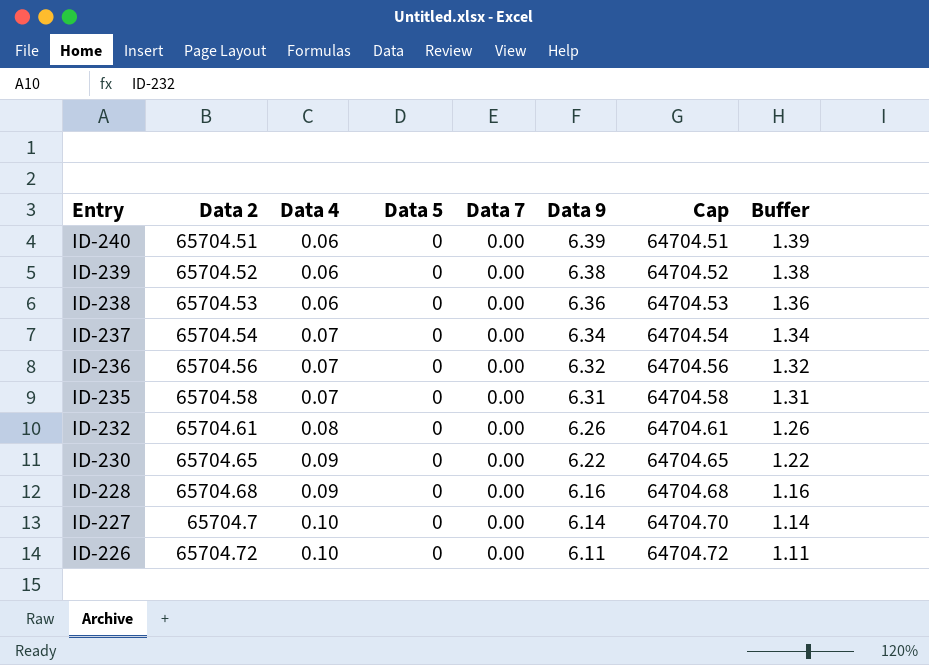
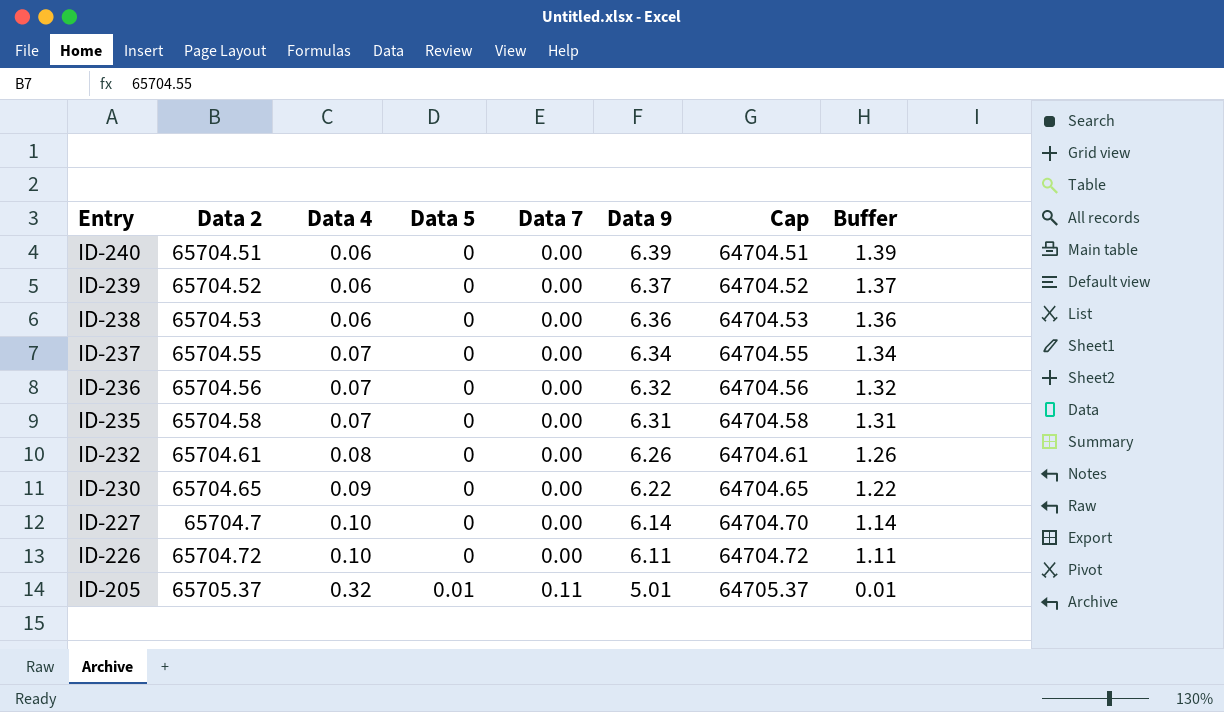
row ID-228: 65704.68 | 0.09 | 0 | 0.00 | 6.16 | 64704.68 | 1.16 -> none
ID-239 | Data 9: 6.38 -> 6.37
ID-239 | Buffer: 1.38 -> 1.37
ID-237 | Data 2: 65704.54 -> 65704.55
ID-237 | Cap: 64704.54 -> 64704.55
row ID-205: none -> 65705.37 | 0.32 | 0.01 | 0.11 | 5.01 | 64705.37 | 0.01

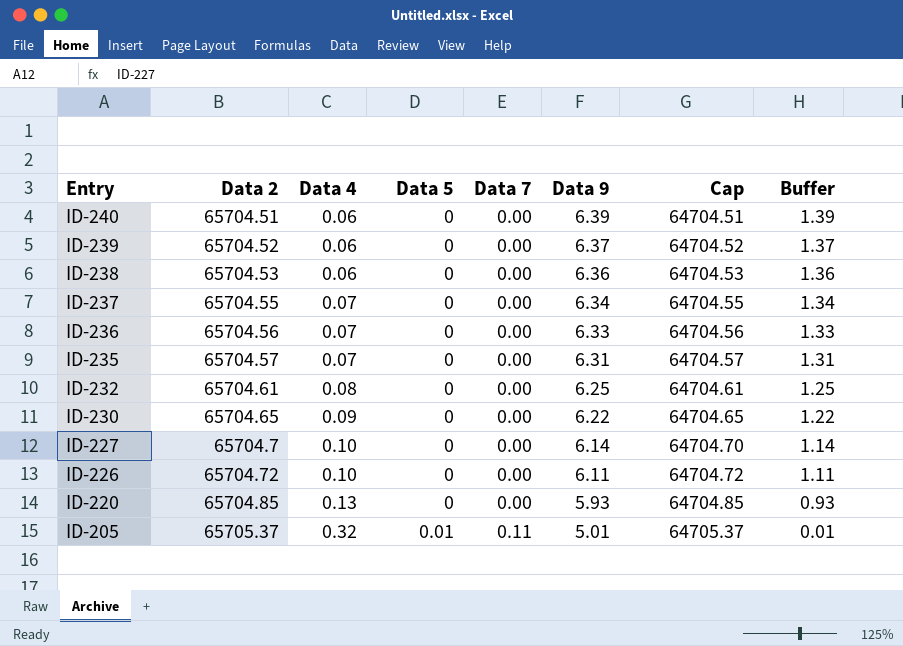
ID-236 | Data 9: 6.32 -> 6.33
ID-236 | Buffer: 1.32 -> 1.33
ID-235 | Data 2: 65704.58 -> 65704.57
ID-235 | Cap: 64704.58 -> 64704.57
ID-232 | Data 9: 6.26 -> 6.25
ID-232 | Buffer: 1.26 -> 1.25
row ID-220: none -> 65704.85 | 0.13 | 0 | 0.00 | 5.93 | 64704.85 | 0.93

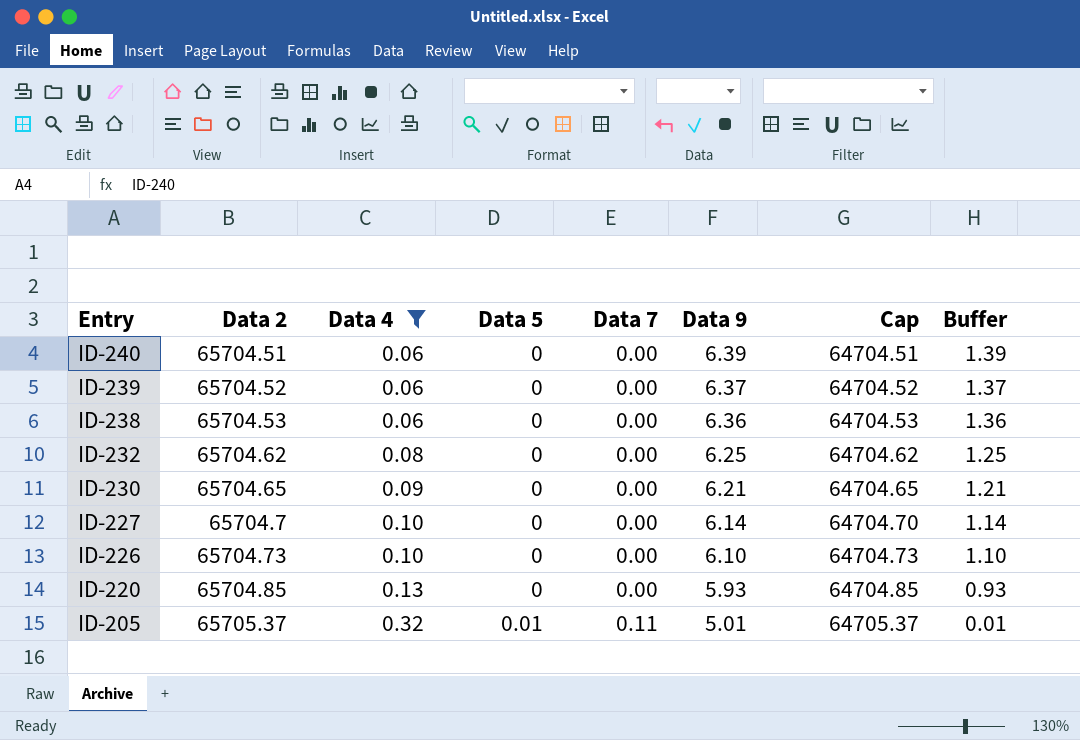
filter: none -> Data 4 != 0.07
ID-232 | Data 2: 65704.61 -> 65704.62
ID-232 | Cap: 64704.61 -> 64704.62
ID-230 | Data 9: 6.22 -> 6.21
ID-230 | Buffer: 1.22 -> 1.21
ID-226 | Data 2: 65704.72 -> 65704.73
ID-226 | Data 9: 6.11 -> 6.10
ID-226 | Cap: 64704.72 -> 64704.73
ID-226 | Buffer: 1.11 -> 1.10

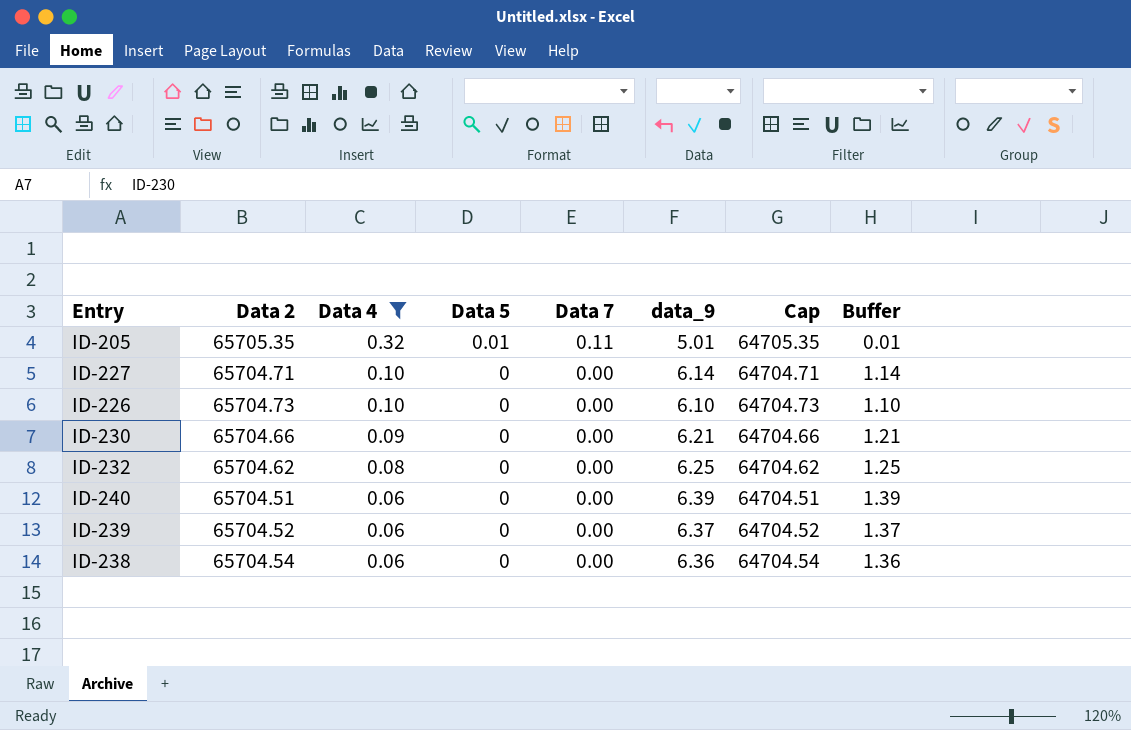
row order: Entry descending -> Data 4 descending
column name: Data 9 -> data_9
row ID-220: 65704.85 | 0.13 | 0 | 0.00 | 5.93 | 64704.85 | 0.93 -> none
ID-205 | Data 2: 65705.37 -> 65705.35
ID-205 | Cap: 64705.37 -> 64705.35
ID-227 | Data 2: 65704.7 -> 65704.71
ID-227 | Cap: 64704.70 -> 64704.71
ID-230 | Data 2: 65704.65 -> 65704.66
ID-230 | Cap: 64704.65 -> 64704.66
ID-238 | Data 2: 65704.53 -> 65704.54
ID-238 | Cap: 64704.53 -> 64704.54

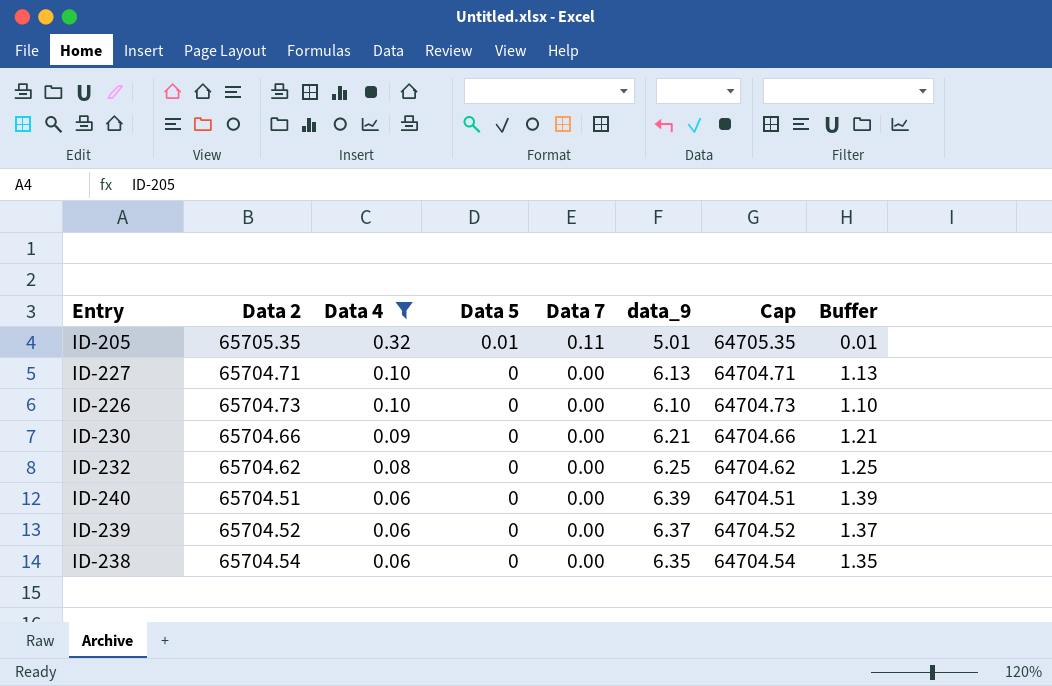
ID-227 | data_9: 6.14 -> 6.13
ID-227 | Buffer: 1.14 -> 1.13
ID-238 | data_9: 6.36 -> 6.35
ID-238 | Buffer: 1.36 -> 1.35

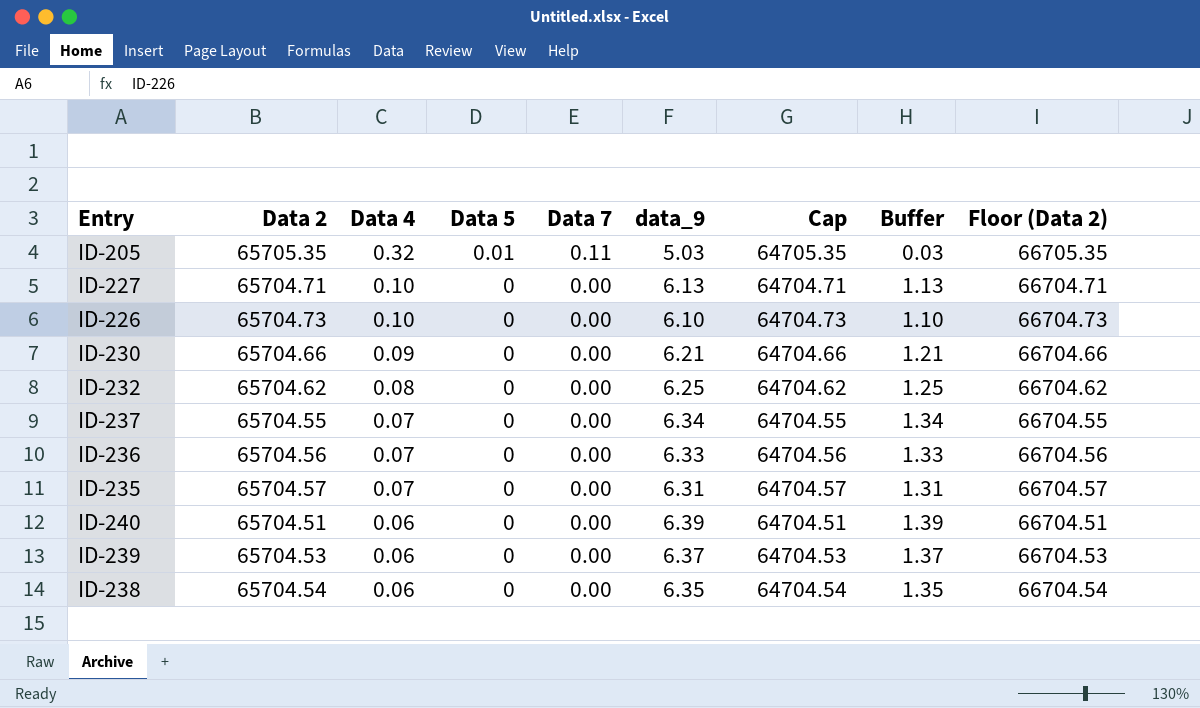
filter: Data 4 != 0.07 -> none
column Floor (Data 2) | formula: none -> [Data 2] + 1000
ID-205 | data_9: 5.01 -> 5.03
ID-205 | Buffer: 0.01 -> 0.03
ID-239 | Data 2: 65704.52 -> 65704.53
ID-239 | Cap: 64704.52 -> 64704.53

